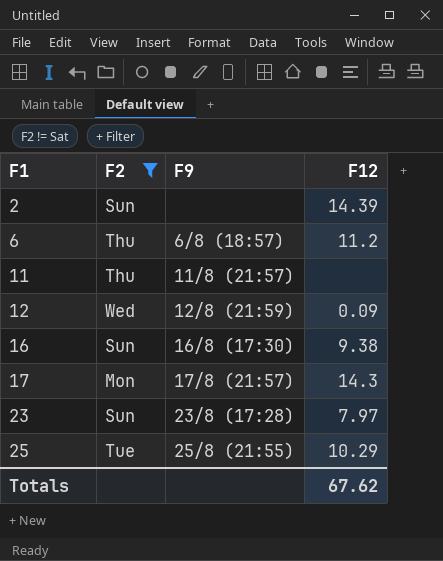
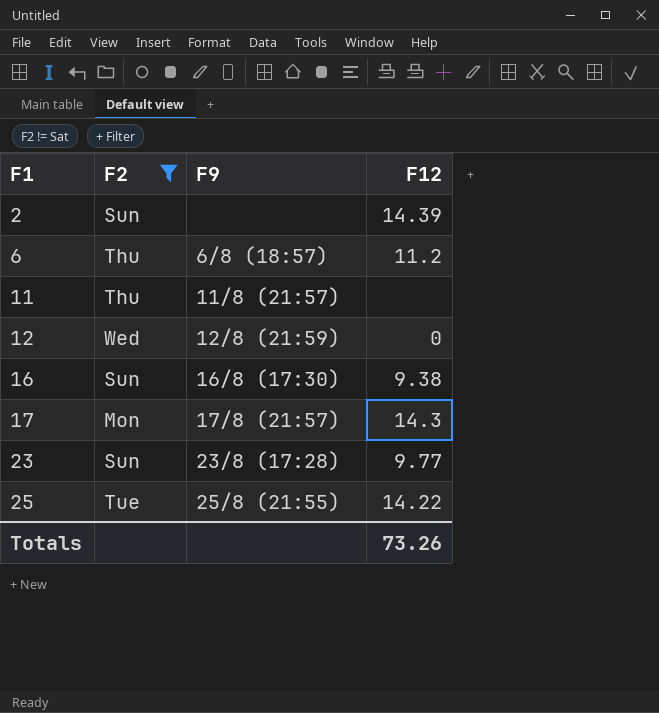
12 | F12: 0.09 -> 0
23 | F12: 7.97 -> 9.77
25 | F12: 10.29 -> 14.22
Totals | F12: 67.62 -> 73.26

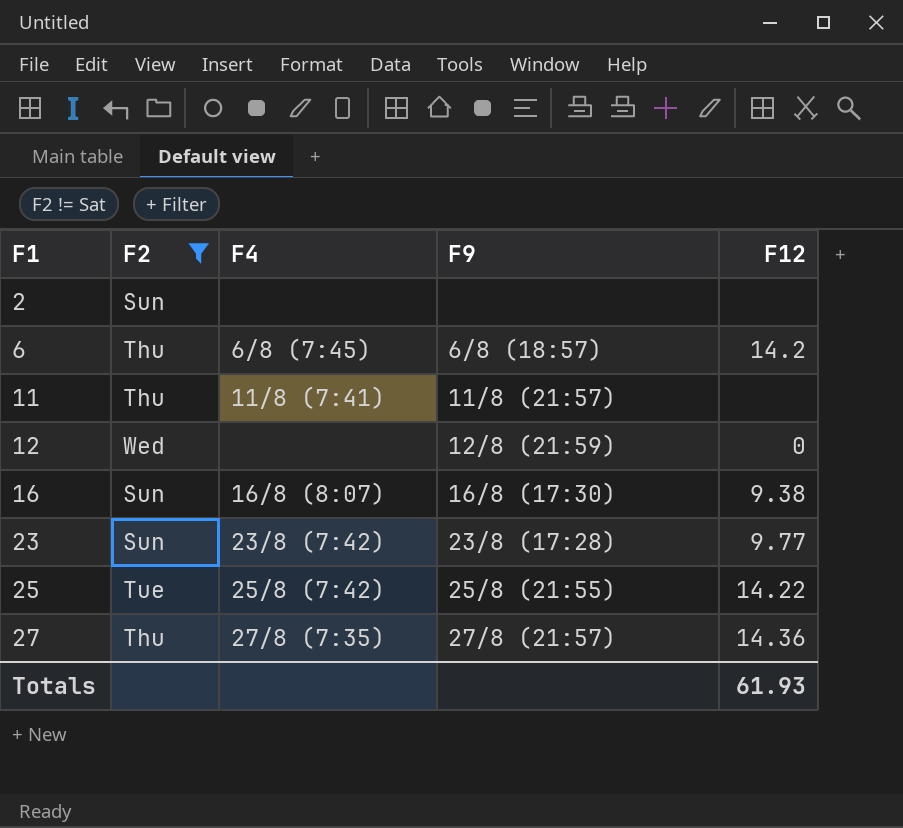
column F4 | position: none -> 3
row 17: Mon | 17/8 (21:57) | 14.3 -> none
2 | F12: 14.39 -> none
6 | F12: 11.2 -> 14.2
row 27: none -> Thu | 27/8 (7:35) | 27/8 (21:57) | 14.36
Totals | F12: 73.26 -> 61.93

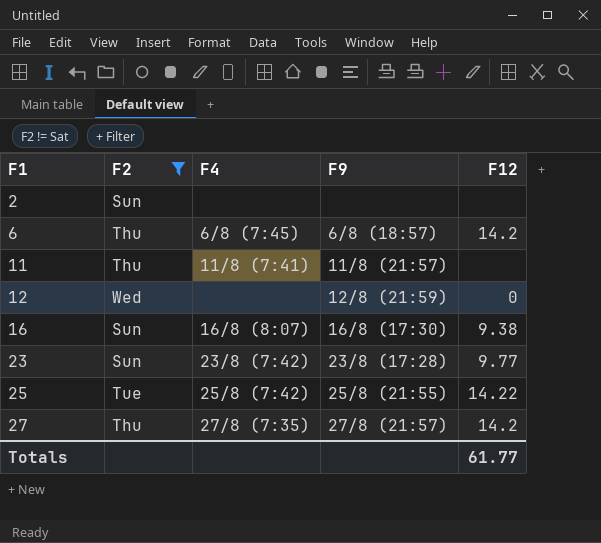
27 | F12: 14.36 -> 14.2
Totals | F12: 61.93 -> 61.77

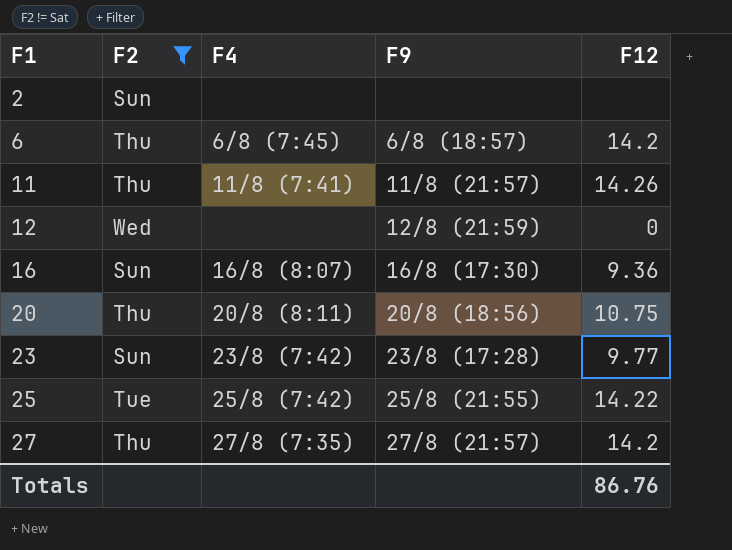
11 | F12: none -> 14.26
16 | F12: 9.38 -> 9.36
row 20: none -> Thu | 20/8 (8:11) | 20/8 (18:56) | 10.75
Totals | F12: 61.77 -> 86.76

